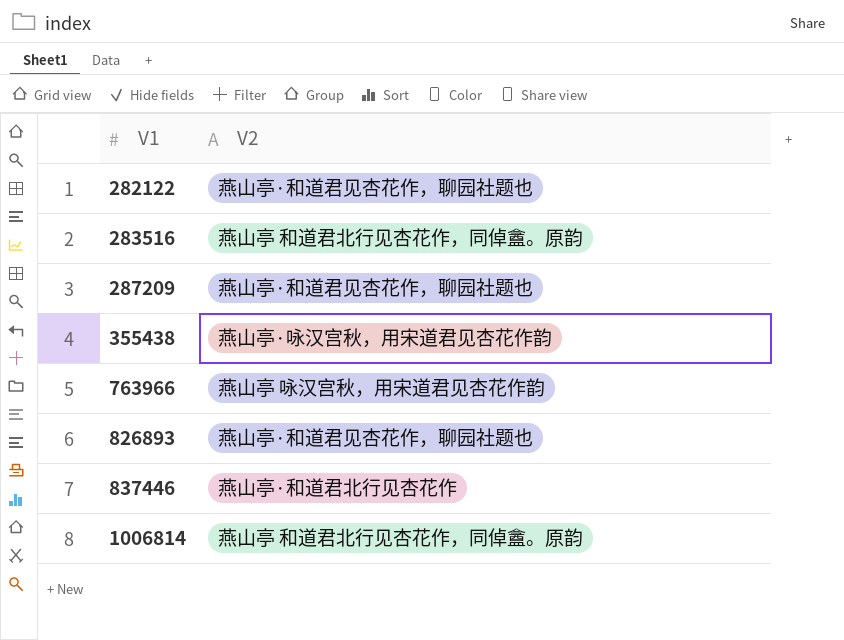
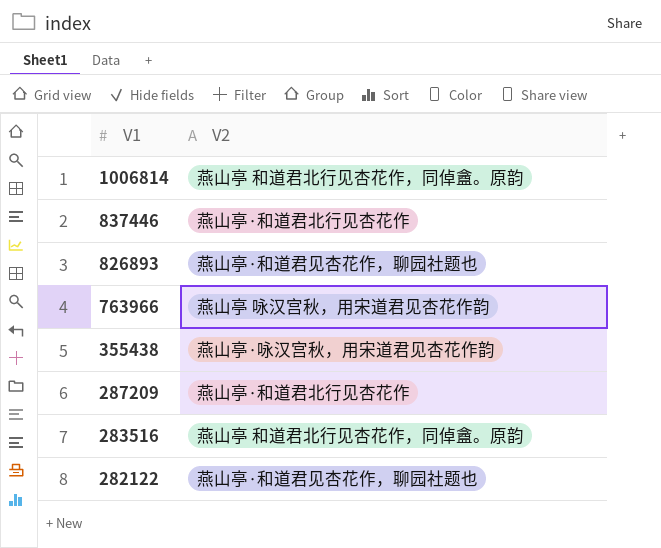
row order: V1 ascending -> V1 descending
287209 | V2: 燕山亭·和道君见杏花作，聊园社题也 -> 燕山亭·和道君北行见杏花作

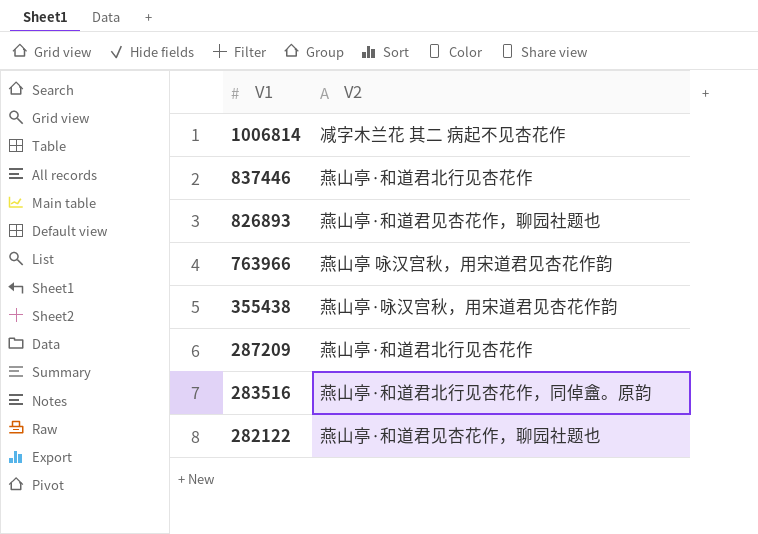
1006814 | V2: 燕山亭 和道君北行见杏花作，同倬盦。原韵 -> 减字木兰花 其二 病起不见杏花作
283516 | V2: 燕山亭 和道君北行见杏花作，同倬盦。原韵 -> 燕山亭·和道君北行见杏花作，同倬盦。原韵

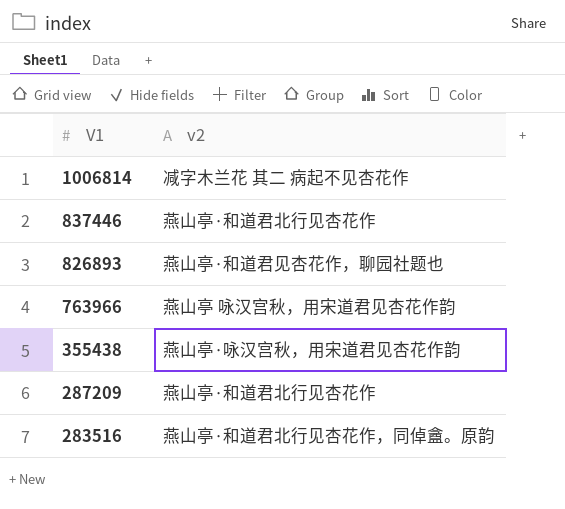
column name: V2 -> v2
row 282122: 燕山亭·和道君见杏花作，聊园社题也 -> none

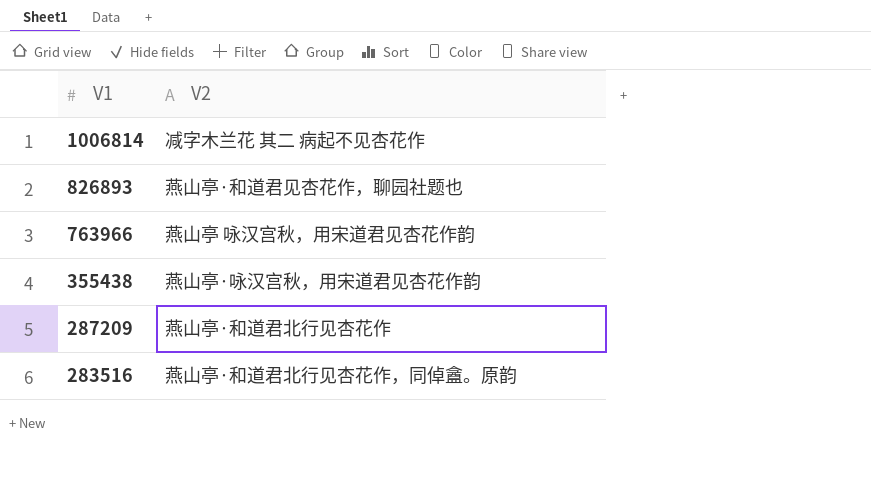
column name: v2 -> V2
row 837446: 燕山亭·和道君北行见杏花作 -> none

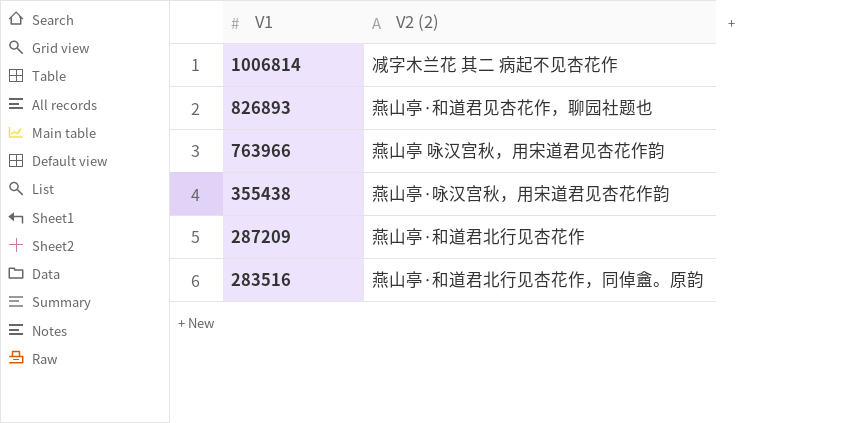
column name: V2 -> V2 (2)

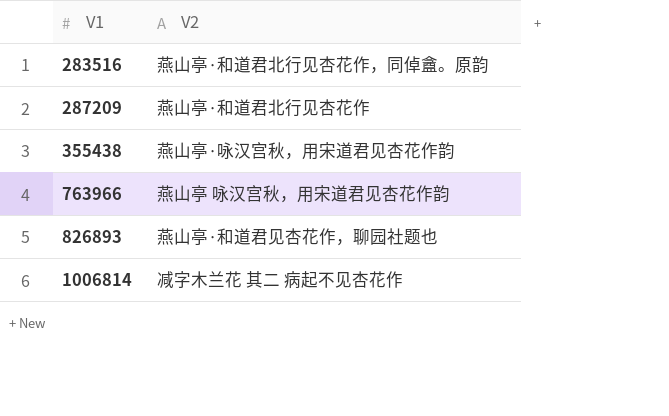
row order: V1 descending -> V1 ascending
column name: V2 (2) -> V2

